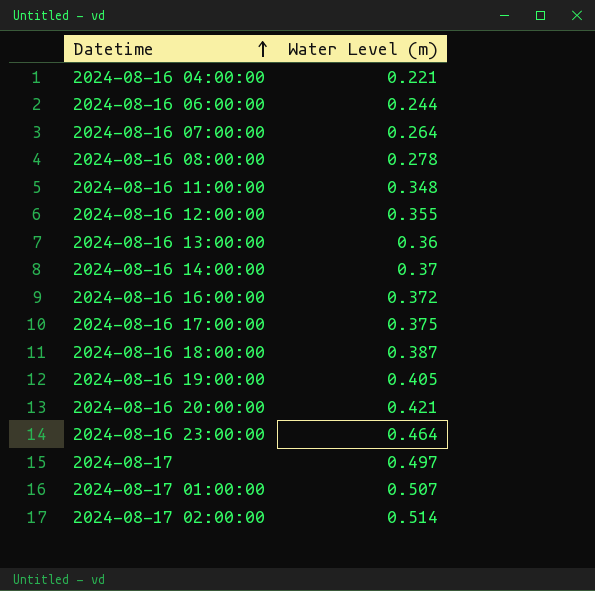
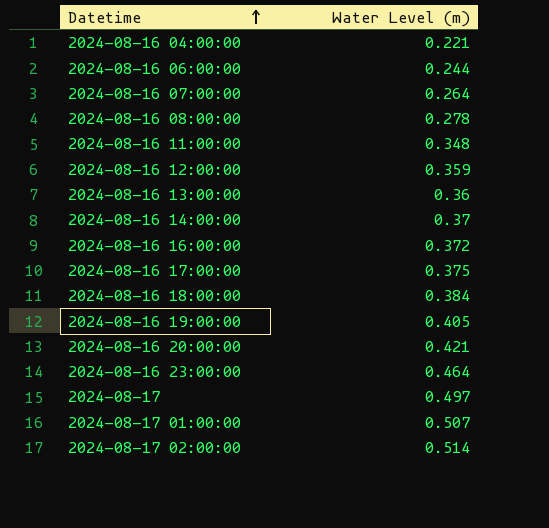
2024-08-16 12:00:00 | Water Level (m): 0.355 -> 0.359
2024-08-16 18:00:00 | Water Level (m): 0.387 -> 0.384

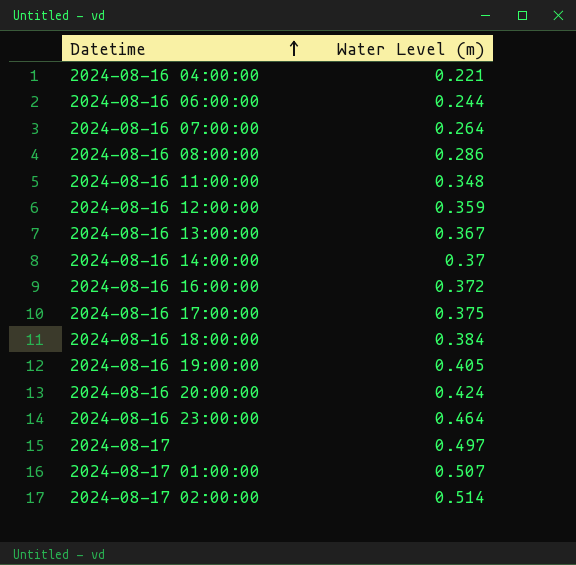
2024-08-16 08:00:00 | Water Level (m): 0.278 -> 0.286
2024-08-16 13:00:00 | Water Level (m): 0.36 -> 0.367
2024-08-16 20:00:00 | Water Level (m): 0.421 -> 0.424

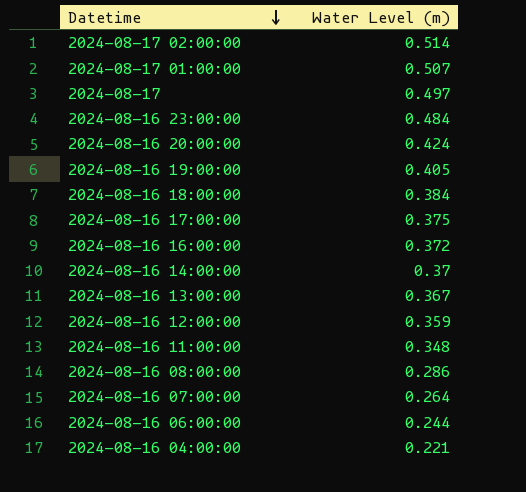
row order: Datetime ascending -> Datetime descending
2024-08-16 23:00:00 | Water Level (m): 0.464 -> 0.484

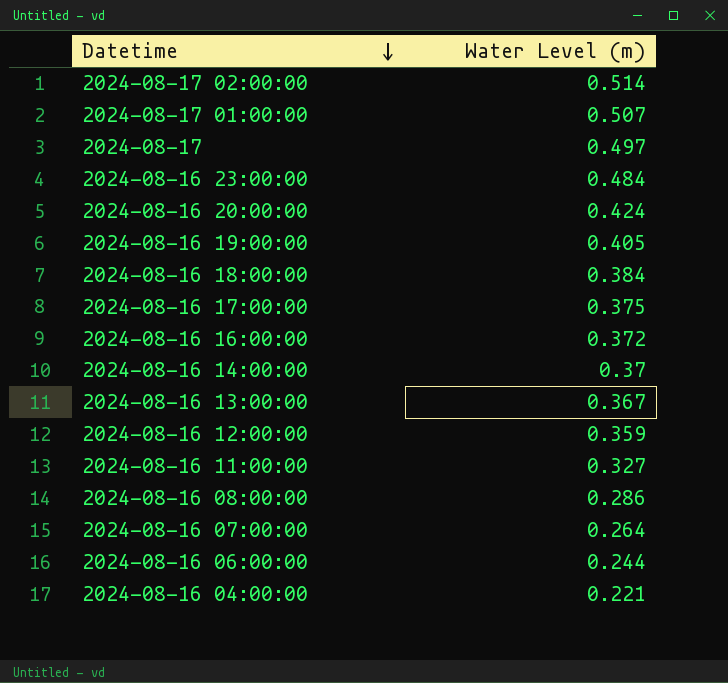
2024-08-16 11:00:00 | Water Level (m): 0.348 -> 0.327

